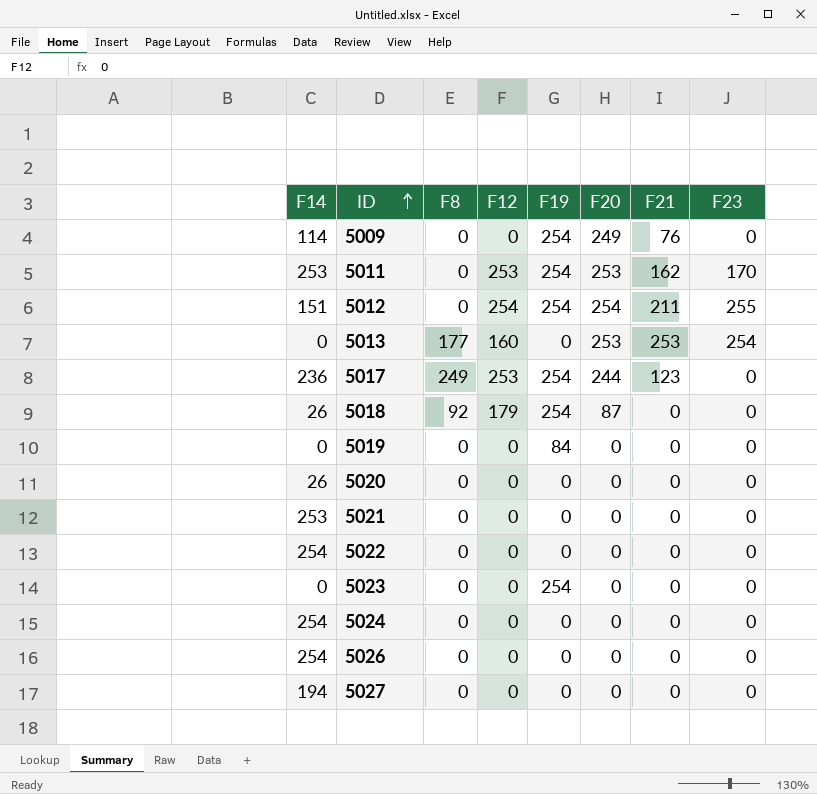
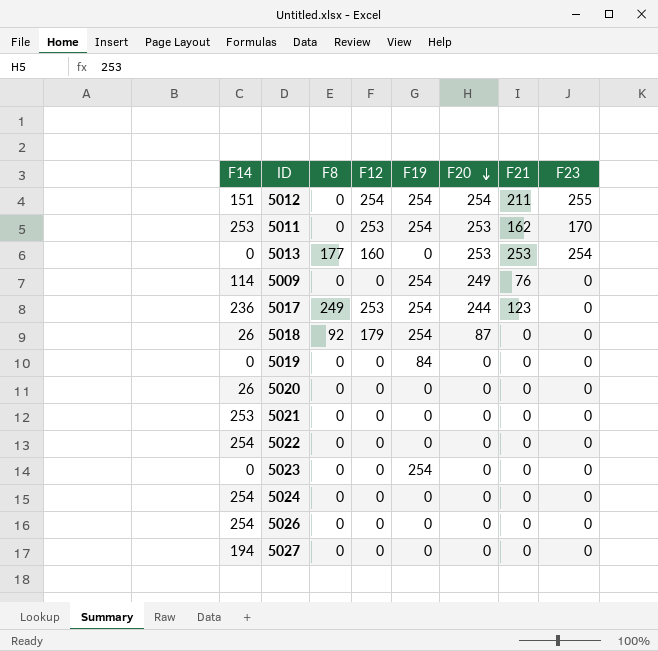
row order: ID ascending -> F20 descending

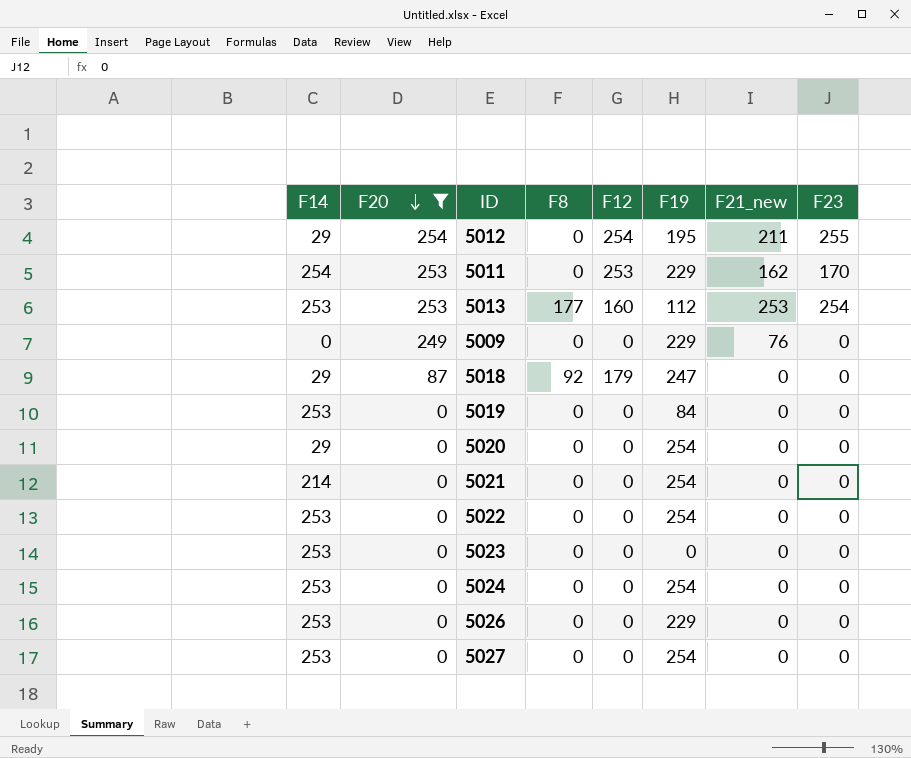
filter: none -> F20 != 244
column F20 | position: 6 -> 2
column name: F21 -> F21_new
5012 | F14: 151 -> 29
5012 | F19: 254 -> 195
5011 | F14: 253 -> 254
5011 | F19: 254 -> 229
5013 | F14: 0 -> 253
5013 | F19: 0 -> 112
5009 | F14: 114 -> 0
5009 | F19: 254 -> 229
5018 | F14: 26 -> 29
5018 | F19: 254 -> 247
5019 | F14: 0 -> 253
5020 | F14: 26 -> 29
5020 | F19: 0 -> 254
5021 | F14: 253 -> 214
5021 | F19: 0 -> 254
5022 | F14: 254 -> 253
5022 | F19: 0 -> 254
5023 | F14: 0 -> 253
5023 | F19: 254 -> 0
5024 | F14: 254 -> 253
5024 | F19: 0 -> 254
5026 | F14: 254 -> 253
5026 | F19: 0 -> 229
5027 | F14: 194 -> 253
5027 | F19: 0 -> 254

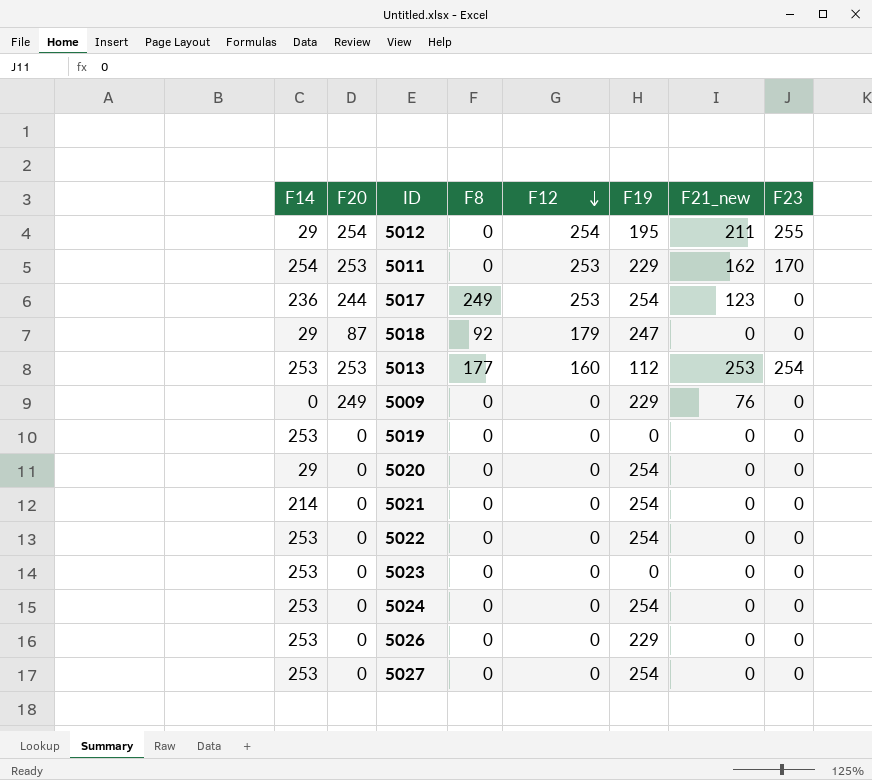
filter: F20 != 244 -> none
row order: F20 descending -> F12 descending
5019 | F19: 84 -> 0

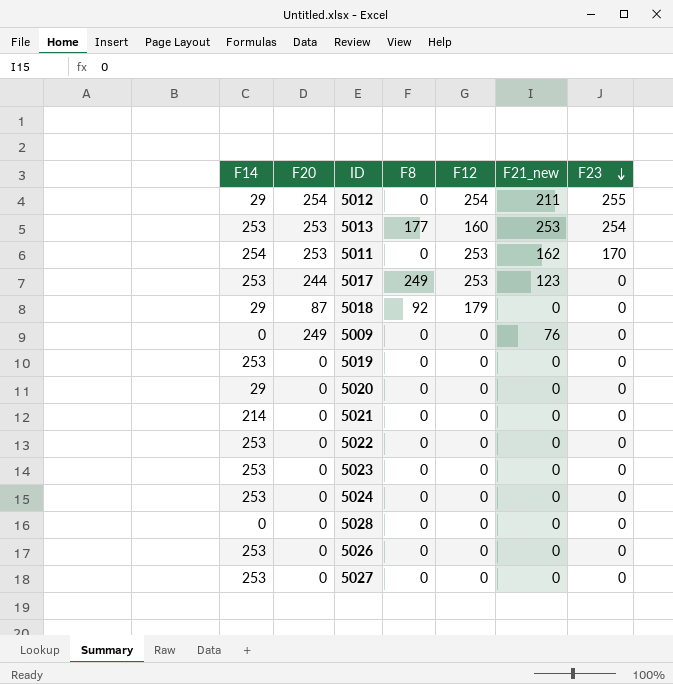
row order: F12 descending -> F23 descending
column F19 | position: 6 -> none
5017 | F14: 236 -> 253
row 5028: none -> 0 | 0 | 0 | 0 | 0 | 0

